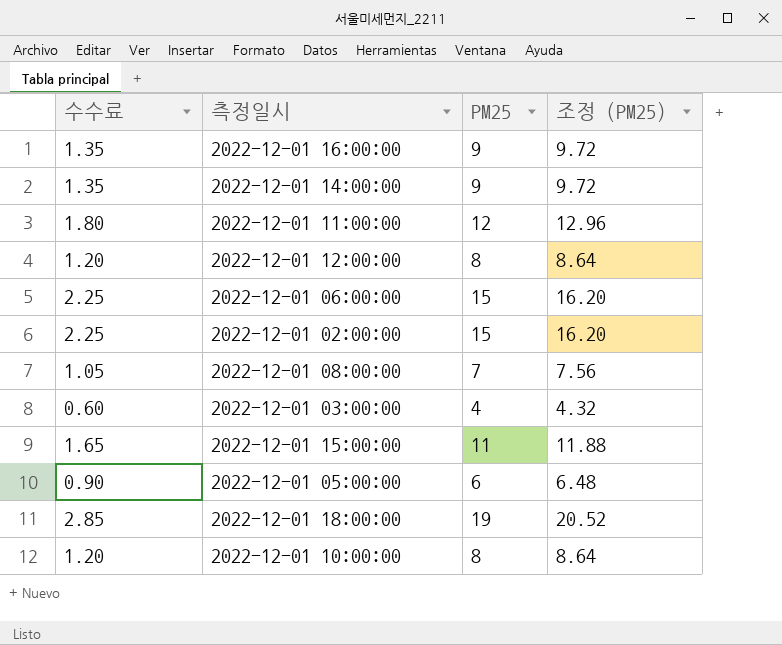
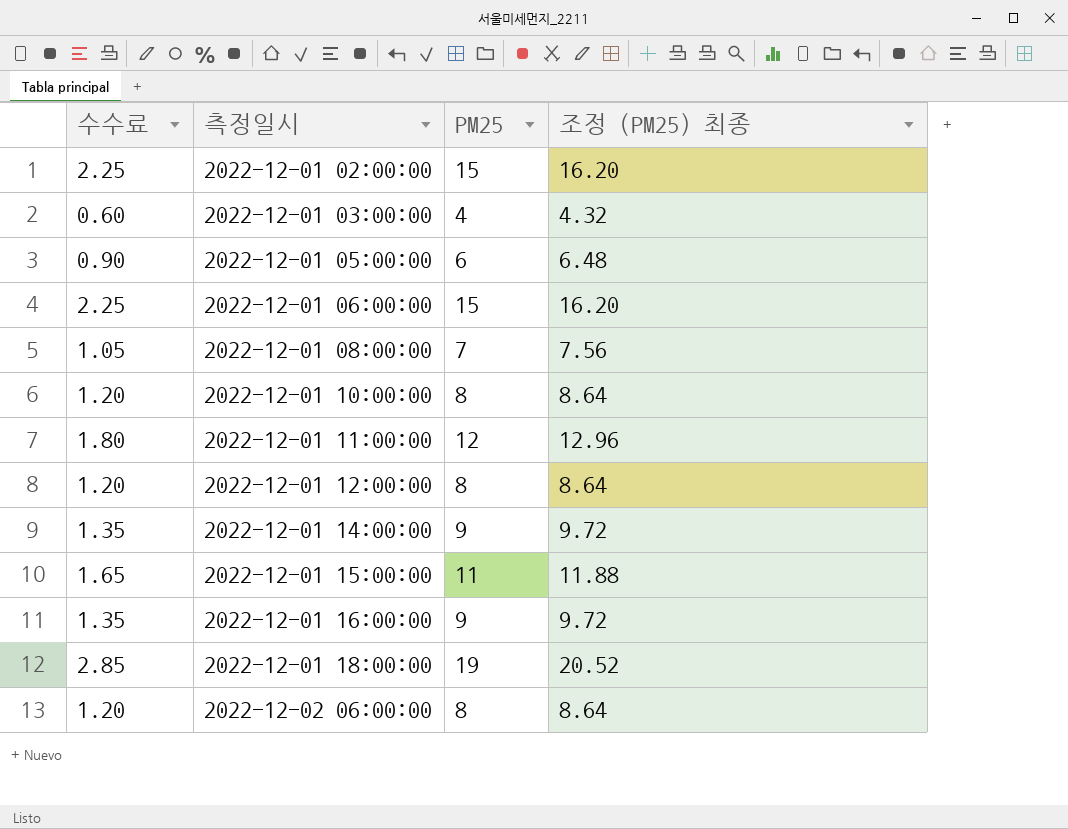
row order: none -> 측정일시 ascending
column name: 조정 (PM25) -> 조정 (PM25) 최종
row 2022-12-02 06:00:00: none -> 1.20 | 8 | 8.64

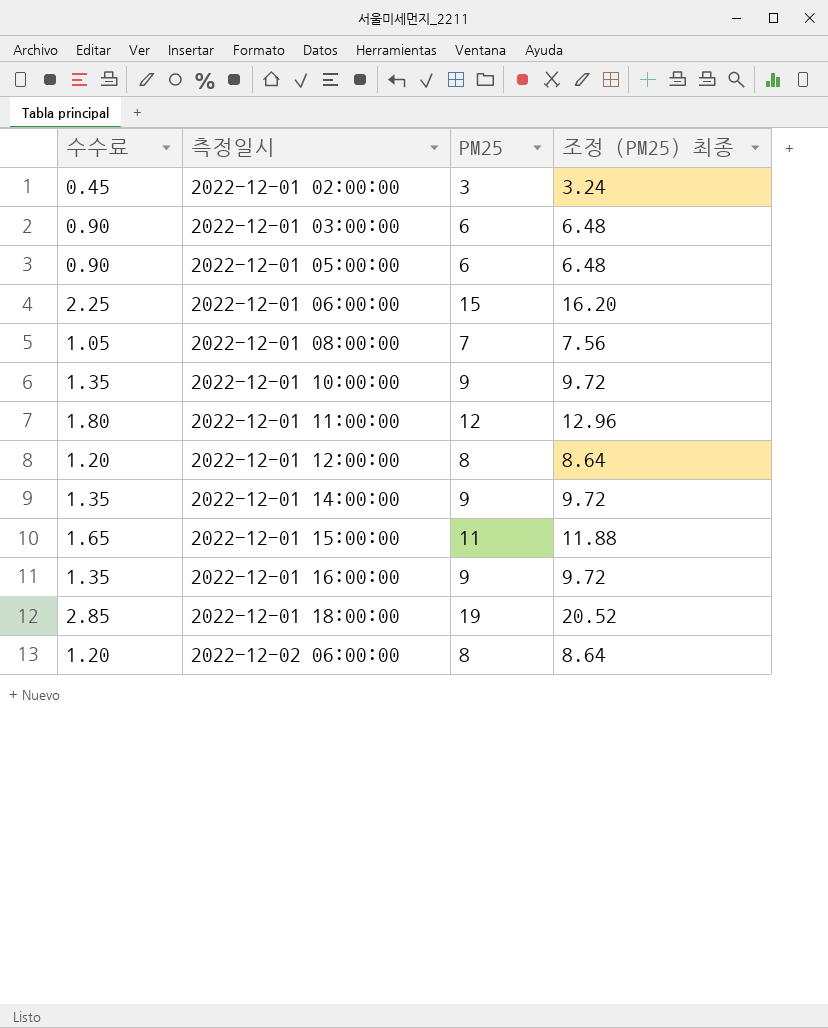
2022-12-01 02:00:00 | 수수료: 2.25 -> 0.45
2022-12-01 02:00:00 | PM25: 15 -> 3
2022-12-01 02:00:00 | 조정 (PM25) 최종: 16.20 -> 3.24
2022-12-01 03:00:00 | 수수료: 0.60 -> 0.90
2022-12-01 03:00:00 | PM25: 4 -> 6
2022-12-01 03:00:00 | 조정 (PM25) 최종: 4.32 -> 6.48
2022-12-01 10:00:00 | 수수료: 1.20 -> 1.35
2022-12-01 10:00:00 | PM25: 8 -> 9
2022-12-01 10:00:00 | 조정 (PM25) 최종: 8.64 -> 9.72

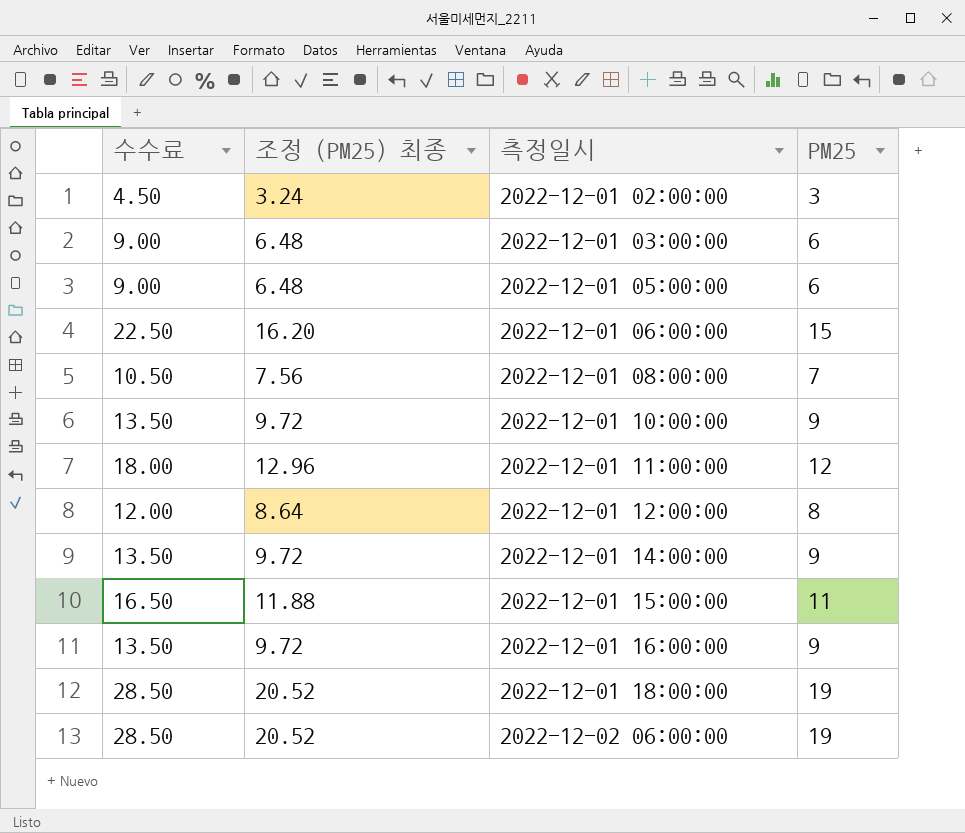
column 수수료 | formula: [PM25] * 0.15 -> [PM25] * 1.5
column 조정 (PM25) 최종 | position: 4 -> 2
2022-12-02 06:00:00 | 조정 (PM25) 최종: 8.64 -> 20.52
2022-12-02 06:00:00 | PM25: 8 -> 19

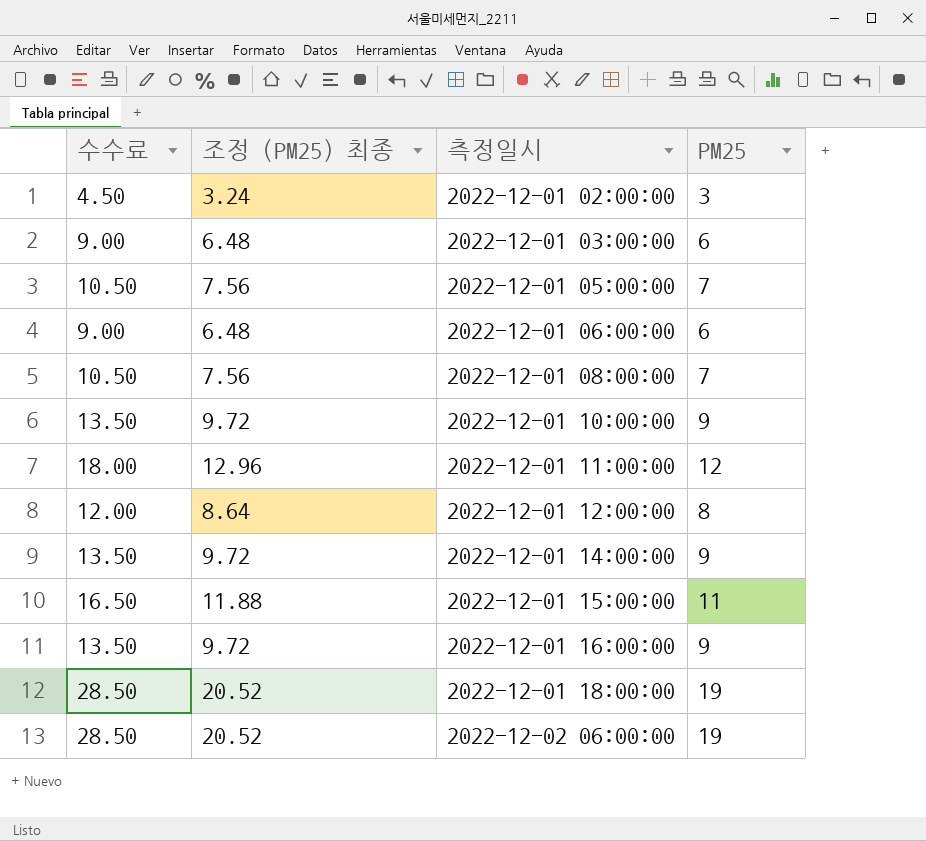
2022-12-01 05:00:00 | 수수료: 9.00 -> 10.50
2022-12-01 05:00:00 | 조정 (PM25) 최종: 6.48 -> 7.56
2022-12-01 05:00:00 | PM25: 6 -> 7
2022-12-01 06:00:00 | 수수료: 22.50 -> 9.00
2022-12-01 06:00:00 | 조정 (PM25) 최종: 16.20 -> 6.48
2022-12-01 06:00:00 | PM25: 15 -> 6

